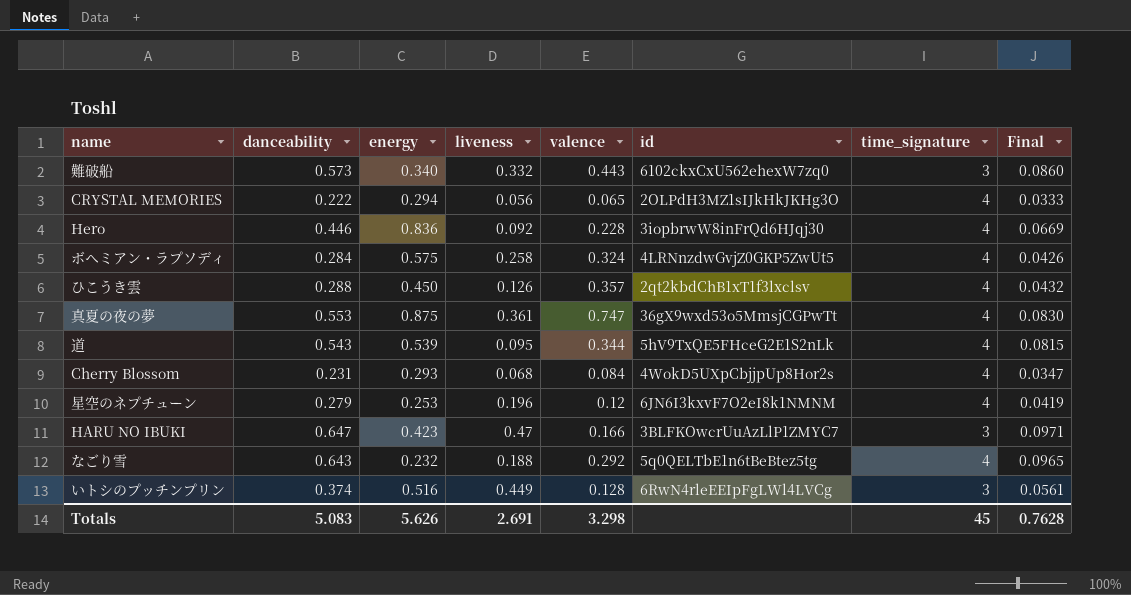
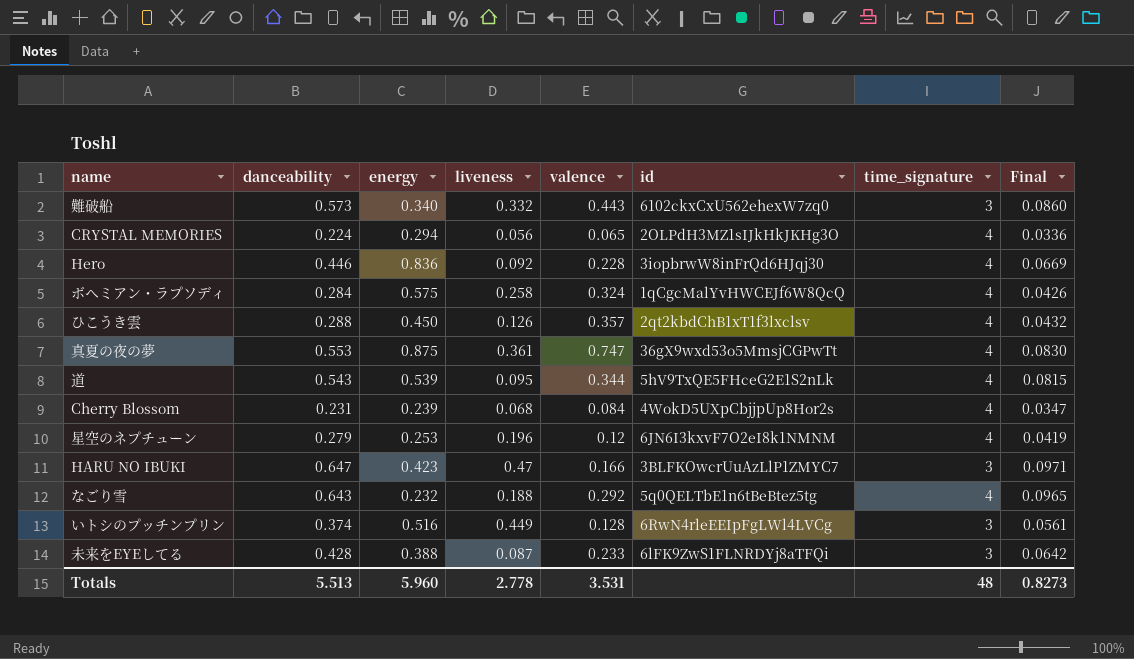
CRYSTAL MEMORIES | danceability: 0.222 -> 0.224
CRYSTAL MEMORIES | Final: 0.0333 -> 0.0336
ボヘミアン・ラプソディ | id: 4LRNnzdwGvjZ0GKP5ZwUt5 -> 1qCgcMalYvHWCEJf6W8QcQ
Cherry Blossom | energy: 0.293 -> 0.239
row 未来をEYEしてる: none -> 0.428 | 0.388 | 0.087 | 0.233 | 6lFK9ZwS1FLNRDYj8aTFQi | 3 | 0.0642
Totals | danceability: 5.083 -> 5.513
Totals | energy: 5.626 -> 5.960
Totals | liveness: 2.691 -> 2.778
Totals | valence: 3.298 -> 3.531
Totals | time_signature: 45 -> 48
Totals | Final: 0.7628 -> 0.8273

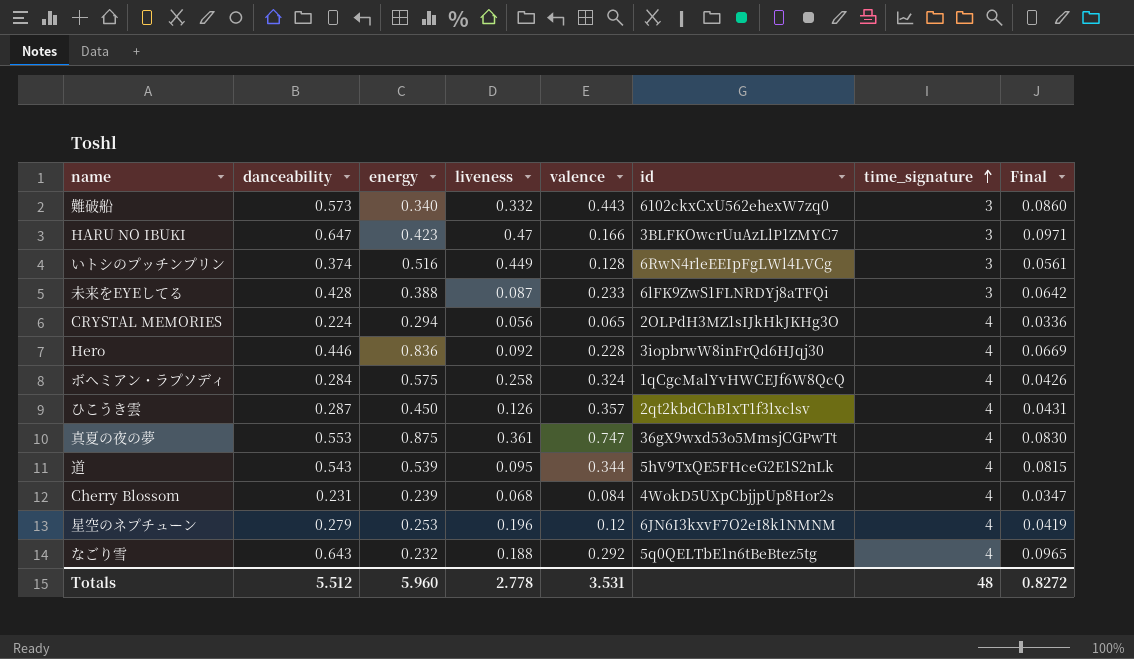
row order: none -> time_signature ascending
ひこうき雲 | danceability: 0.288 -> 0.287
ひこうき雲 | Final: 0.0432 -> 0.0431
Totals | danceability: 5.513 -> 5.512
Totals | Final: 0.8273 -> 0.8272

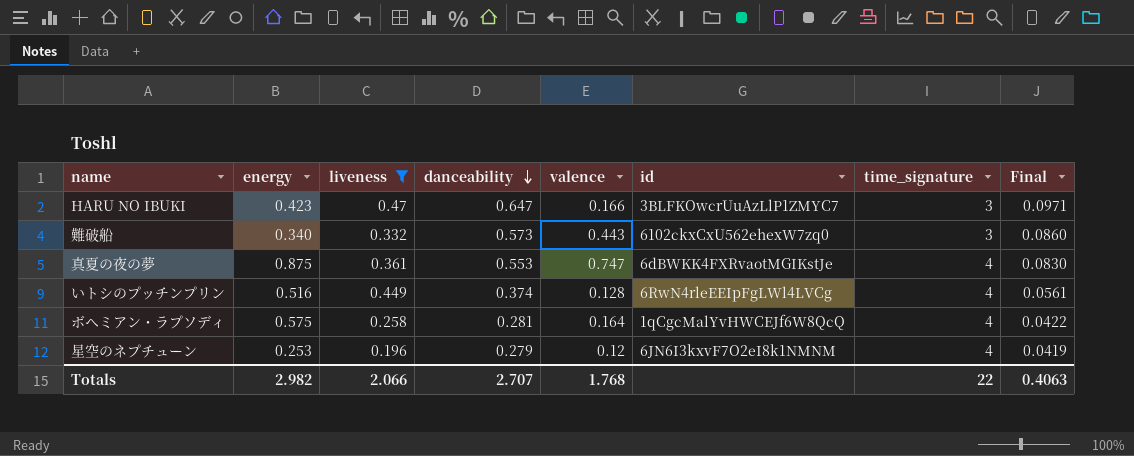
filter: none -> liveness >= 0.196
row order: time_signature ascending -> danceability descending
column danceability | position: 2 -> 4
真夏の夜の夢 | id: 36gX9wxd53o5MmsjCGPwTt -> 6dBWKK4FXRvaotMGIKstJe
いトシのプッチンプリン | time_signature: 3 -> 4
ボヘミアン・ラプソディ | danceability: 0.284 -> 0.281
ボヘミアン・ラプソディ | valence: 0.324 -> 0.164
ボヘミアン・ラプソディ | Final: 0.0426 -> 0.0422
Totals | energy: 5.960 -> 2.982
Totals | liveness: 2.778 -> 2.066
Totals | danceability: 5.512 -> 2.707
Totals | valence: 3.531 -> 1.768
Totals | time_signature: 48 -> 22
Totals | Final: 0.8272 -> 0.4063

